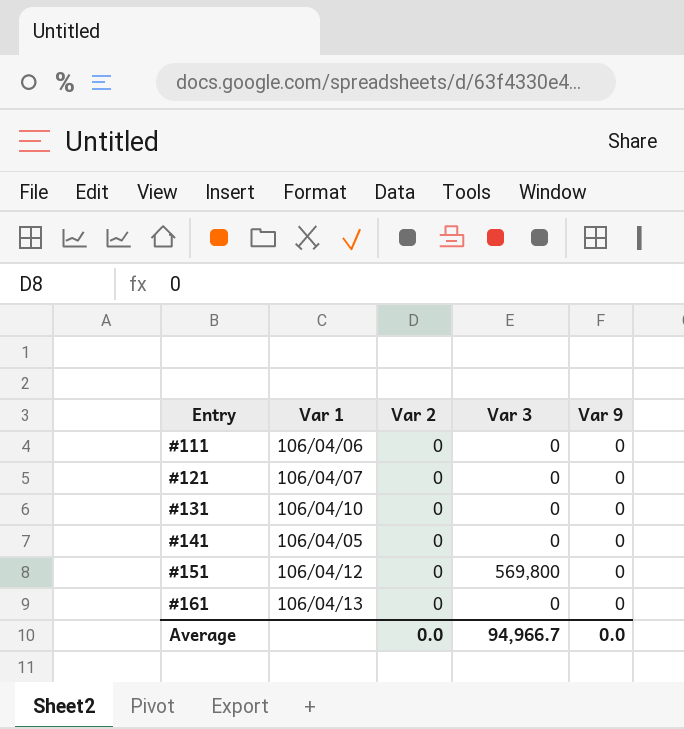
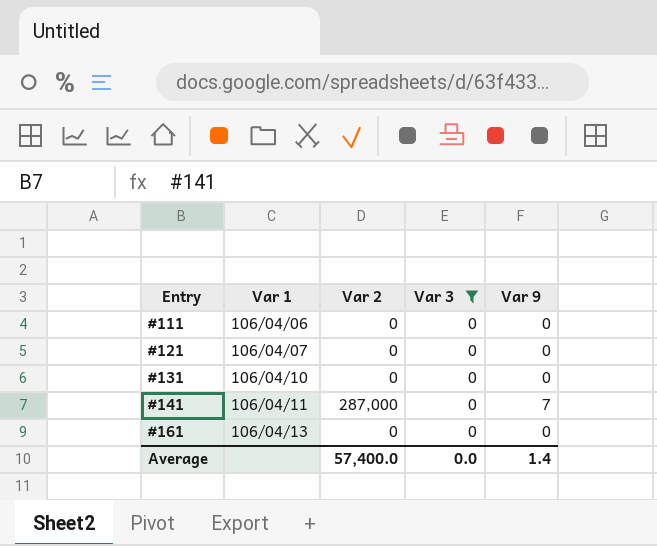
filter: none -> Var 3 = 0
#141 | Var 1: 106/04/05 -> 106/04/11
#141 | Var 2: 0 -> 287,000
#141 | Var 9: 0 -> 7
Average | Var 2: 0.0 -> 57,400.0
Average | Var 3: 94,966.7 -> 0.0
Average | Var 9: 0.0 -> 1.4

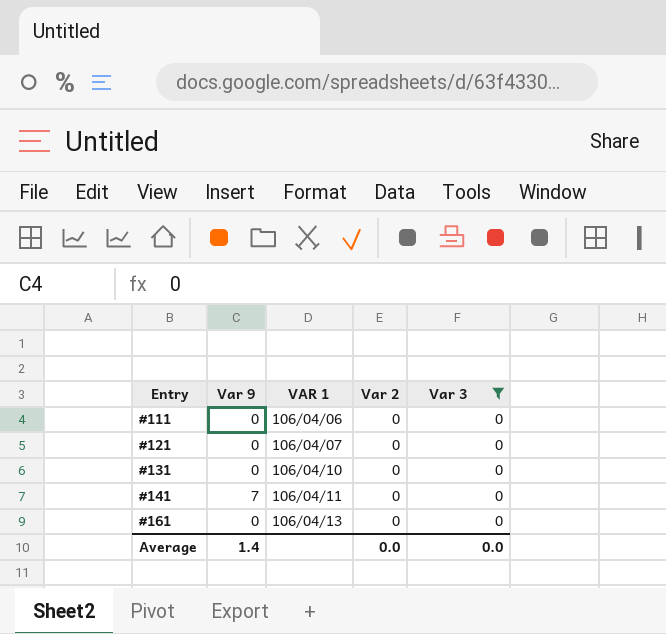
column Var 9 | position: 5 -> 2
column name: Var 1 -> VAR 1
#141 | Var 2: 287,000 -> 0
Average | Var 2: 57,400.0 -> 0.0

